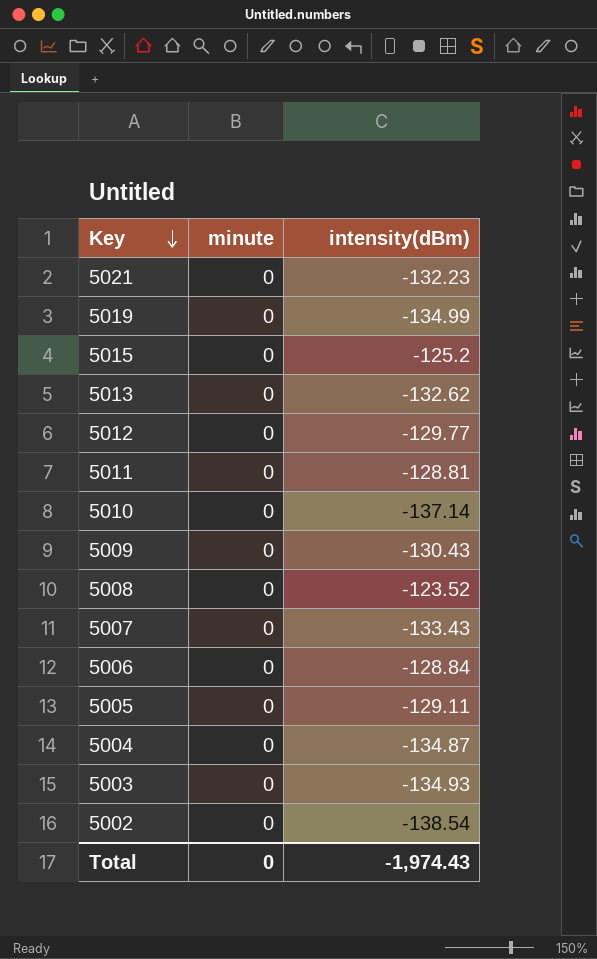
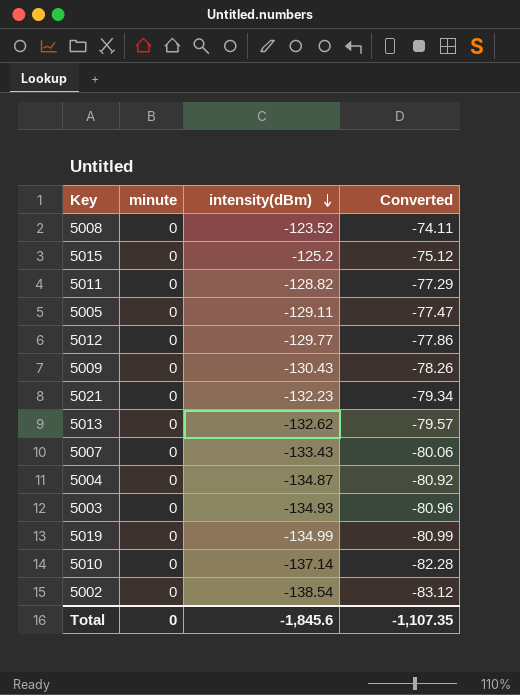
row order: Key descending -> intensity(dBm) descending
column Converted | formula: none -> [intensity(dBm)] * 0.6
row 5006: 0 | -128.84 -> none
5011 | intensity(dBm): -128.81 -> -128.82
Total | intensity(dBm): -1,974.43 -> -1,845.6

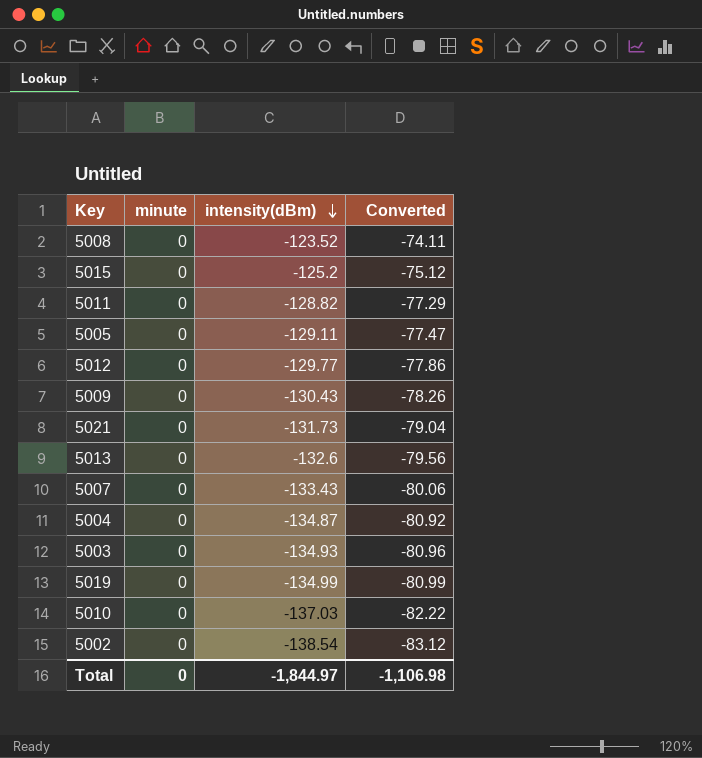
5021 | intensity(dBm): -132.23 -> -131.73
5021 | Converted: -79.34 -> -79.04
5013 | intensity(dBm): -132.62 -> -132.6
5013 | Converted: -79.57 -> -79.56
5010 | intensity(dBm): -137.14 -> -137.03
5010 | Converted: -82.28 -> -82.22
Total | intensity(dBm): -1,845.6 -> -1,844.97
Total | Converted: -1,107.35 -> -1,106.98

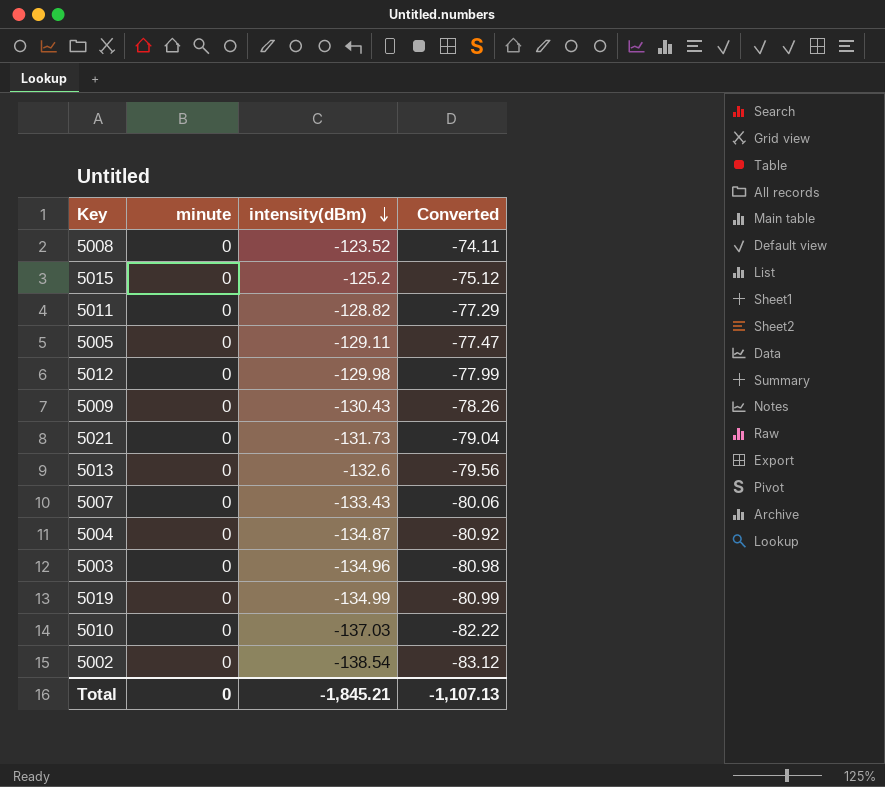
5012 | intensity(dBm): -129.77 -> -129.98
5012 | Converted: -77.86 -> -77.99
5003 | intensity(dBm): -134.93 -> -134.96
5003 | Converted: -80.96 -> -80.98
Total | intensity(dBm): -1,844.97 -> -1,845.21
Total | Converted: -1,106.98 -> -1,107.13

